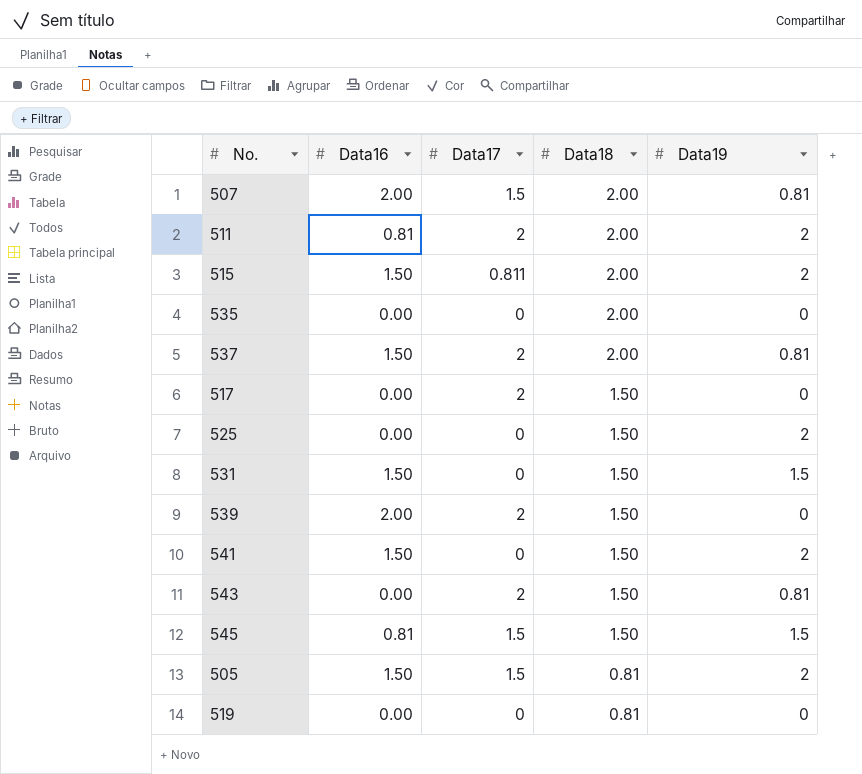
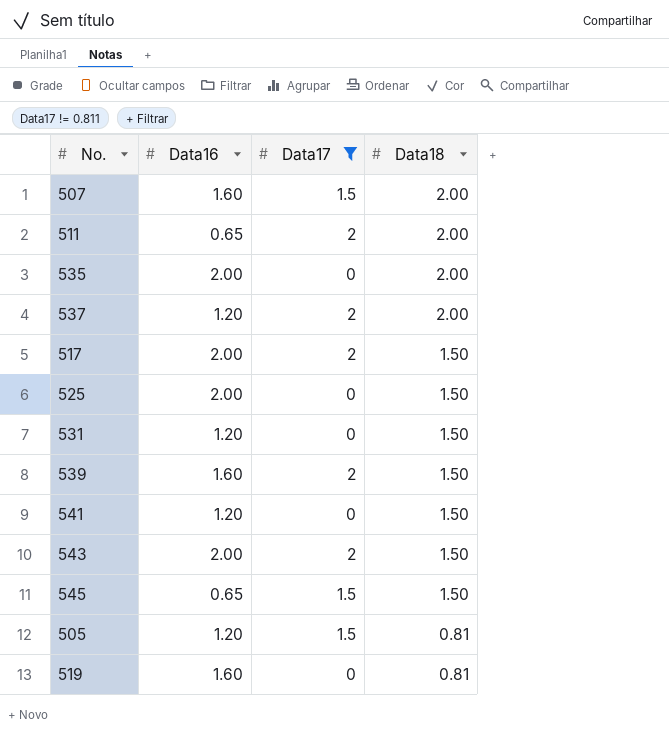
filter: none -> Data17 != 0.811
column Data19 | position: 5 -> none
507 | Data16: 2.00 -> 1.60
511 | Data16: 0.81 -> 0.65
535 | Data16: 0.00 -> 2.00
537 | Data16: 1.50 -> 1.20
517 | Data16: 0.00 -> 2.00
525 | Data16: 0.00 -> 2.00
531 | Data16: 1.50 -> 1.20
539 | Data16: 2.00 -> 1.60
541 | Data16: 1.50 -> 1.20
543 | Data16: 0.00 -> 2.00
545 | Data16: 0.81 -> 0.65
505 | Data16: 1.50 -> 1.20
519 | Data16: 0.00 -> 1.60

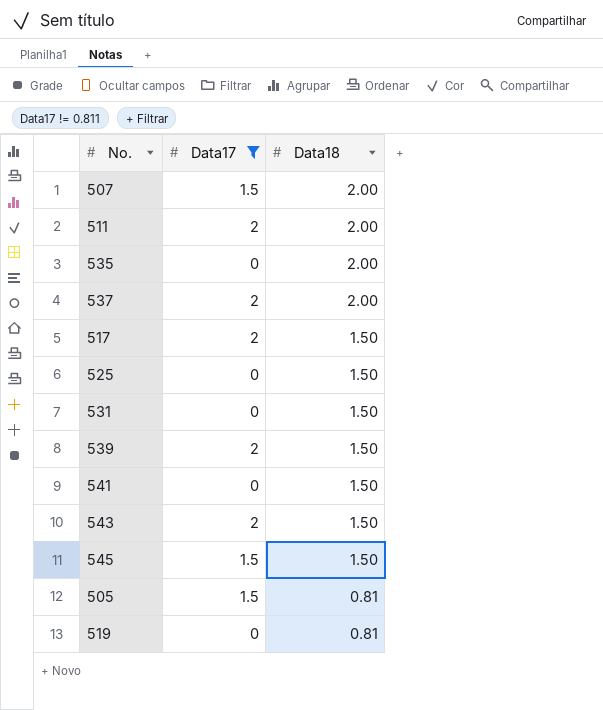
column Data16 | position: 2 -> none

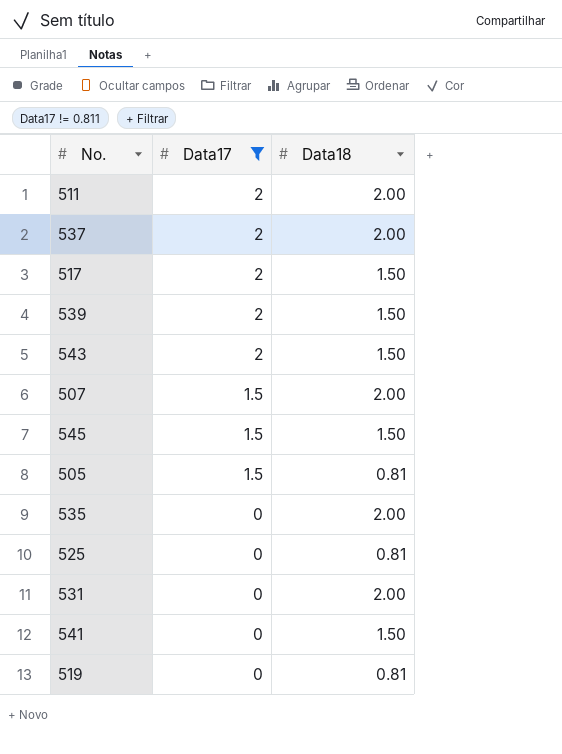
row order: Data18 descending -> Data17 descending
525 | Data18: 1.50 -> 0.81
531 | Data18: 1.50 -> 2.00

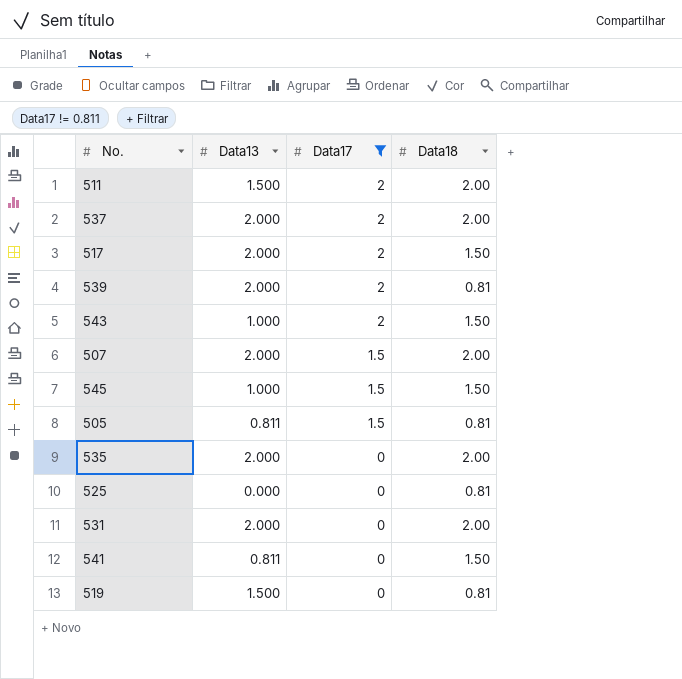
column Data13 | position: none -> 2
539 | Data18: 1.50 -> 0.81

